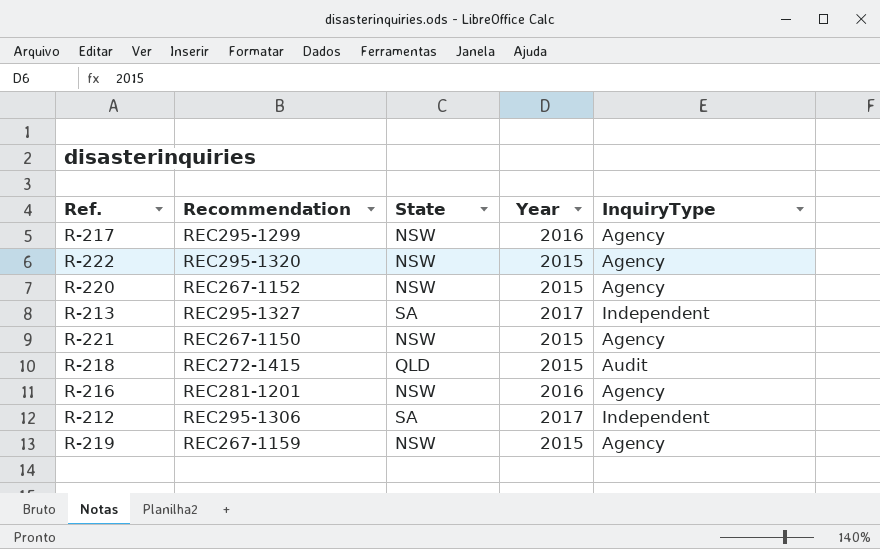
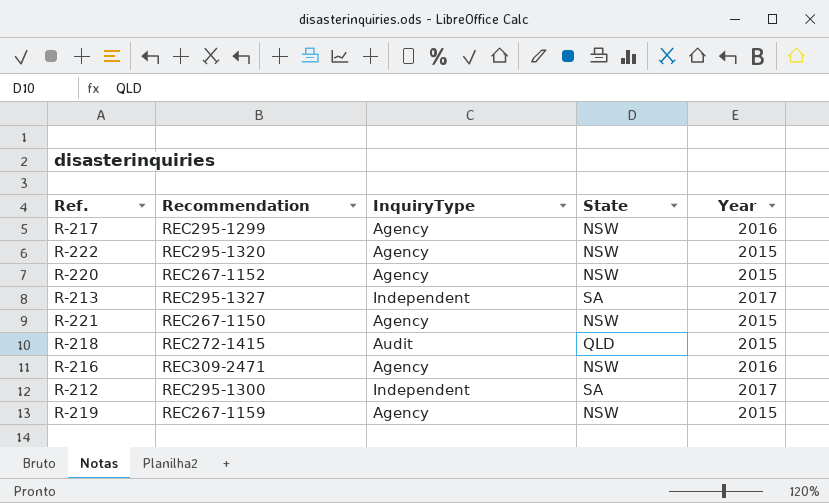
column InquiryType | position: 5 -> 3
R-216 | Recommendation: REC281-1201 -> REC309-2471
R-212 | Recommendation: REC295-1306 -> REC295-1300

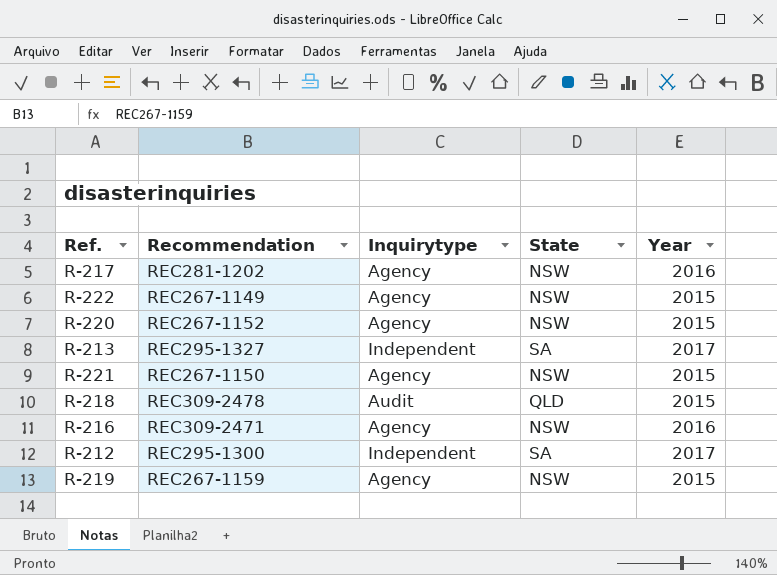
column name: InquiryType -> Inquirytype
R-217 | Recommendation: REC295-1299 -> REC281-1202
R-222 | Recommendation: REC295-1320 -> REC267-1149
R-218 | Recommendation: REC272-1415 -> REC309-2478

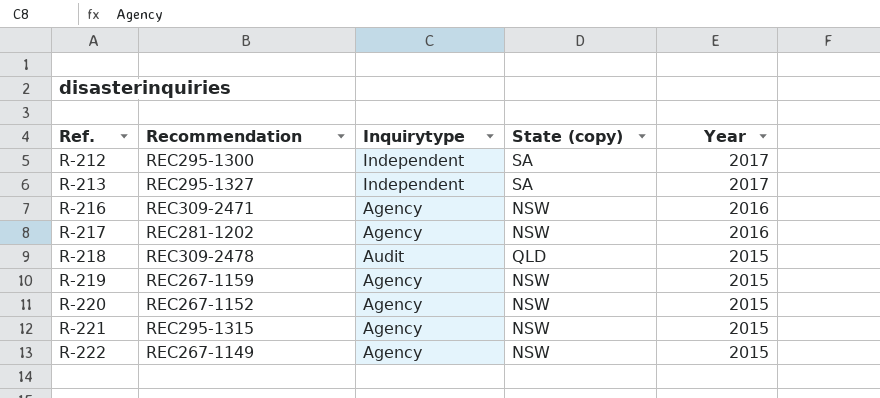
row order: none -> Ref. ascending
column name: State -> State (copy)
R-221 | Recommendation: REC267-1150 -> REC295-1315

